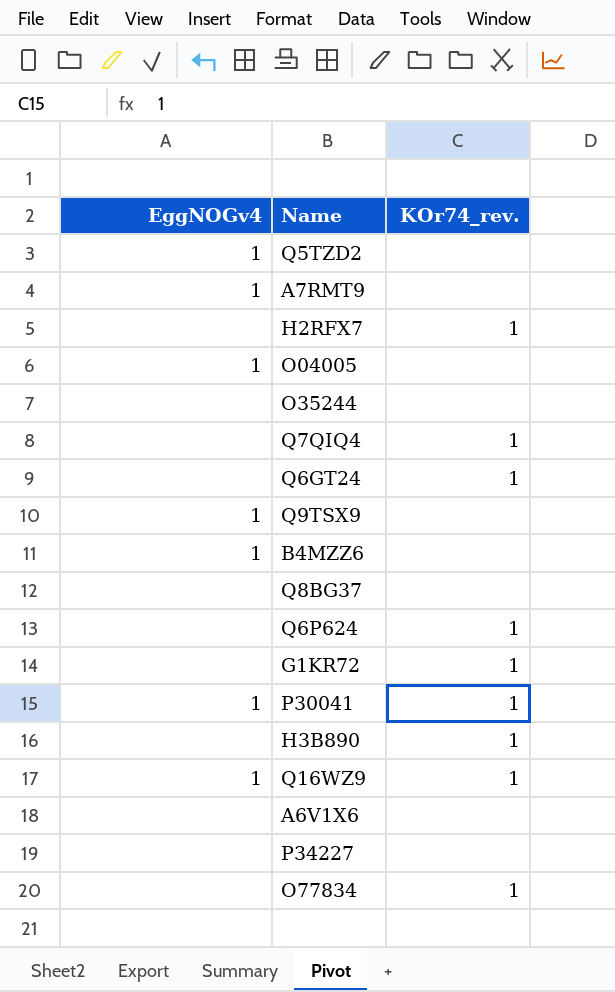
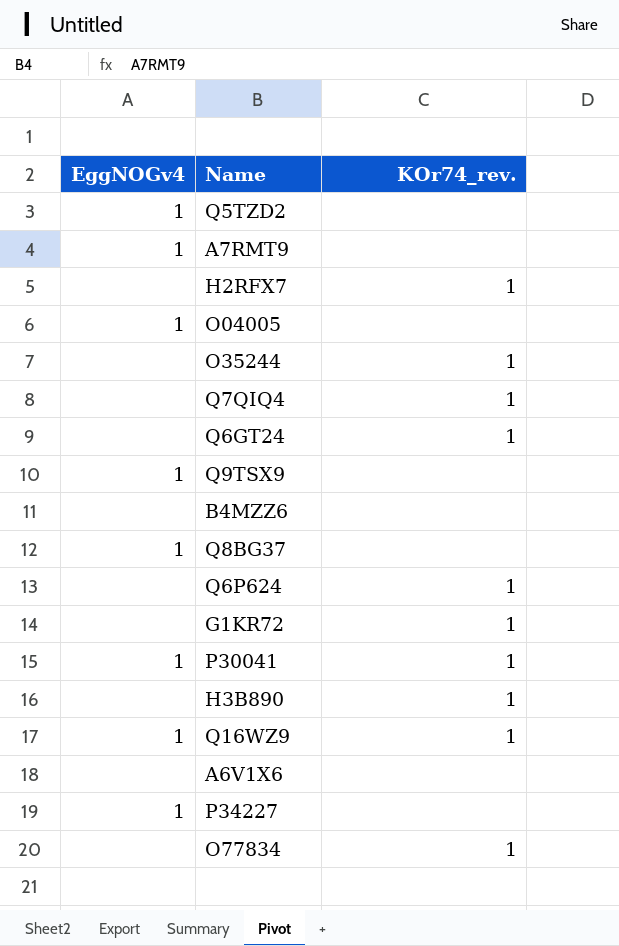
O35244 | KOr74_rev.: none -> 1
B4MZZ6 | EggNOGv4: 1 -> none
Q8BG37 | EggNOGv4: none -> 1
P34227 | EggNOGv4: none -> 1

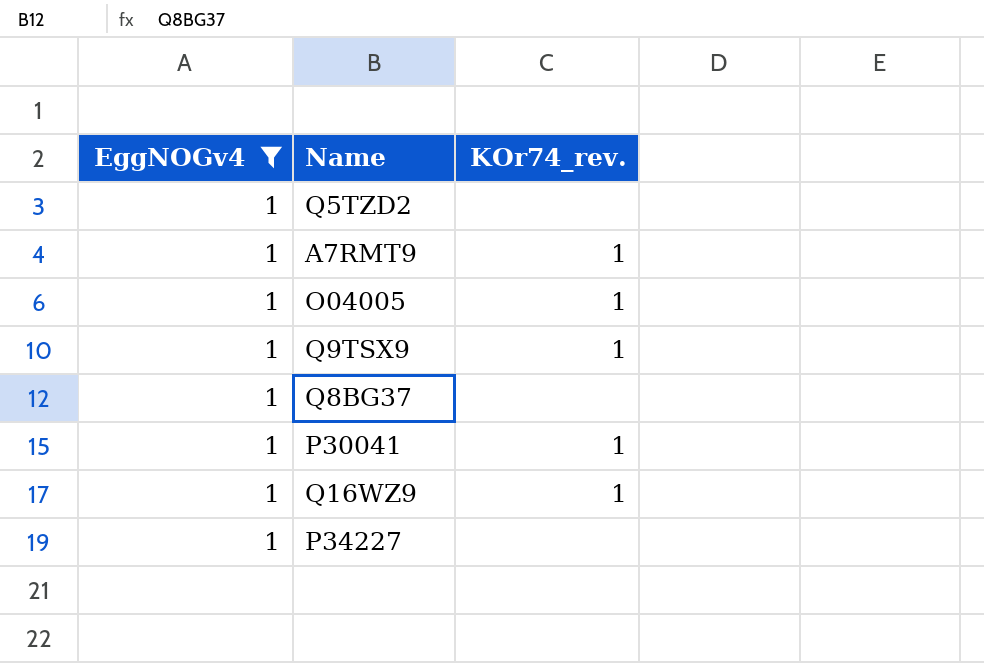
filter: none -> EggNOGv4 = 1
A7RMT9 | KOr74_rev.: none -> 1
O04005 | KOr74_rev.: none -> 1
Q9TSX9 | KOr74_rev.: none -> 1

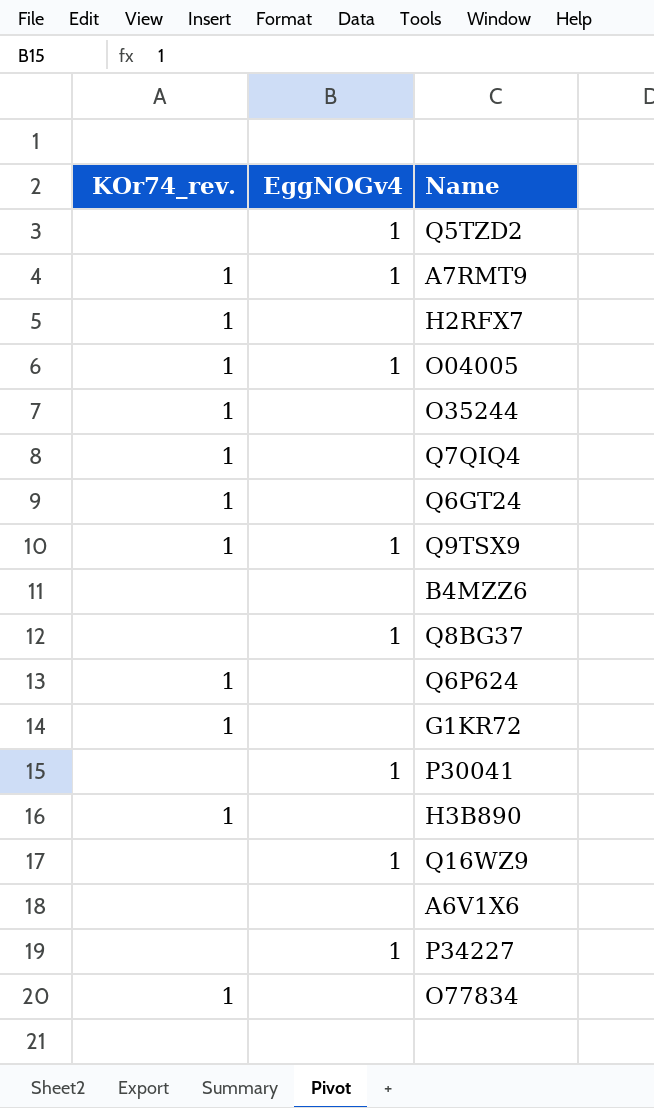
filter: EggNOGv4 = 1 -> none
column KOr74_rev. | position: 3 -> 1
P30041 | KOr74_rev.: 1 -> none
Q16WZ9 | KOr74_rev.: 1 -> none

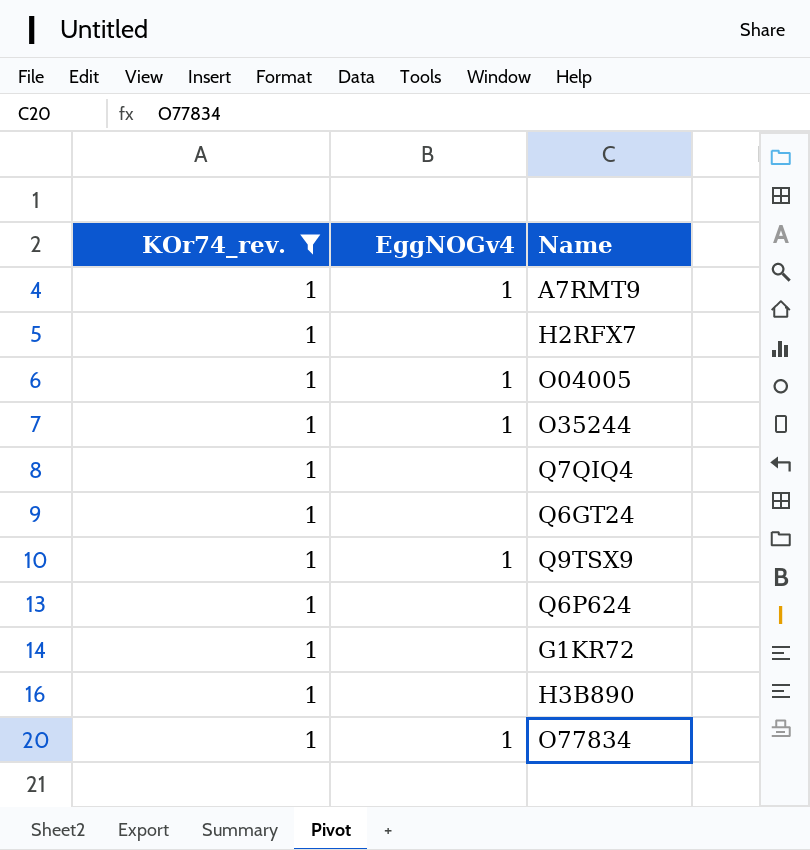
filter: none -> KOr74_rev. = 1
O35244 | EggNOGv4: none -> 1
O77834 | EggNOGv4: none -> 1

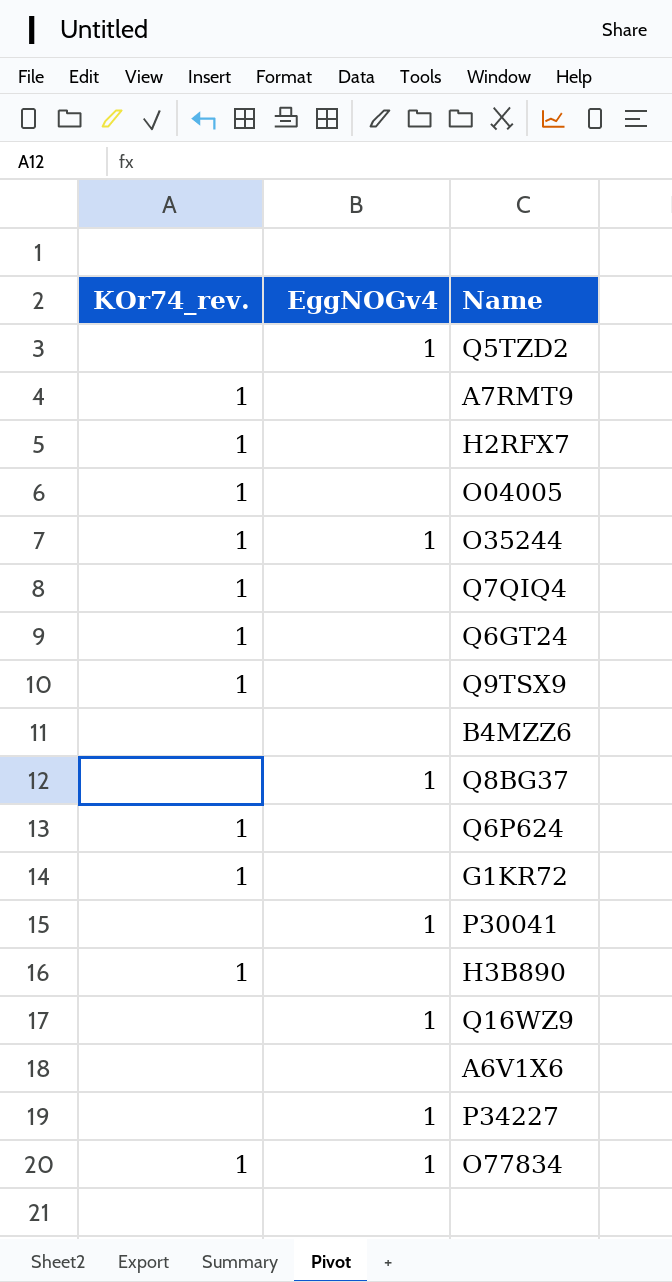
filter: KOr74_rev. = 1 -> none
A7RMT9 | EggNOGv4: 1 -> none
O04005 | EggNOGv4: 1 -> none
Q9TSX9 | EggNOGv4: 1 -> none

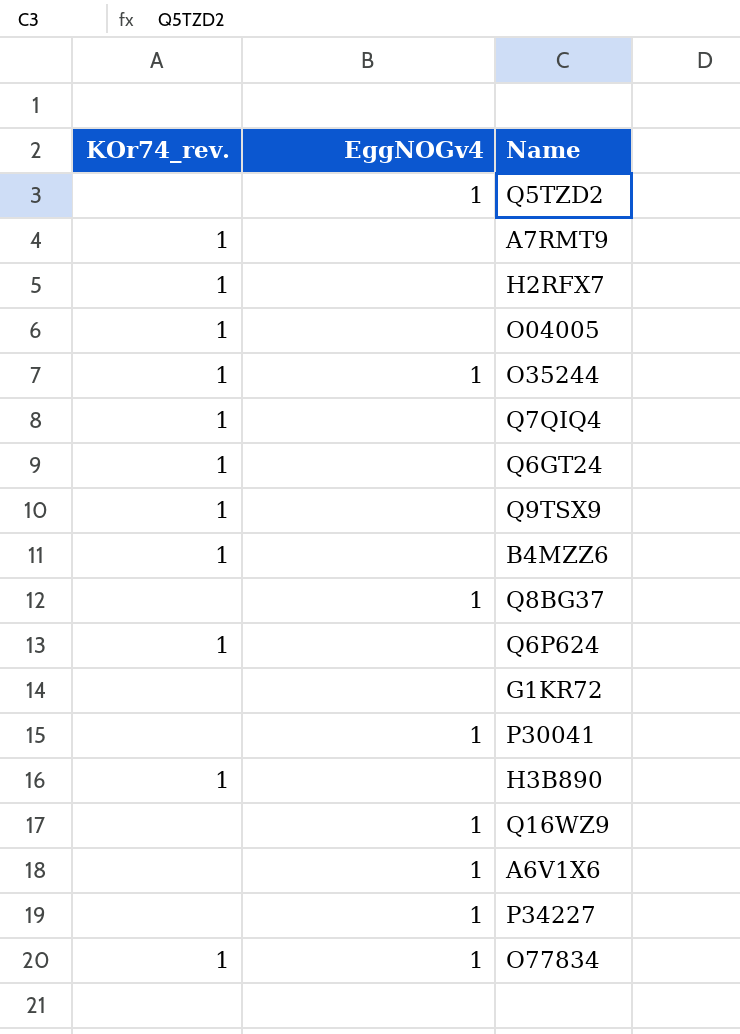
B4MZZ6 | KOr74_rev.: none -> 1
G1KR72 | KOr74_rev.: 1 -> none
A6V1X6 | EggNOGv4: none -> 1

